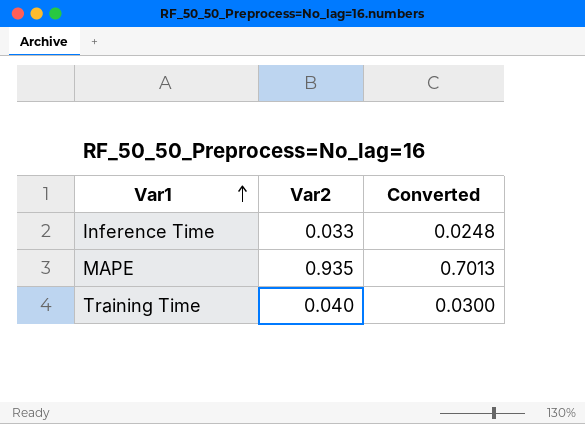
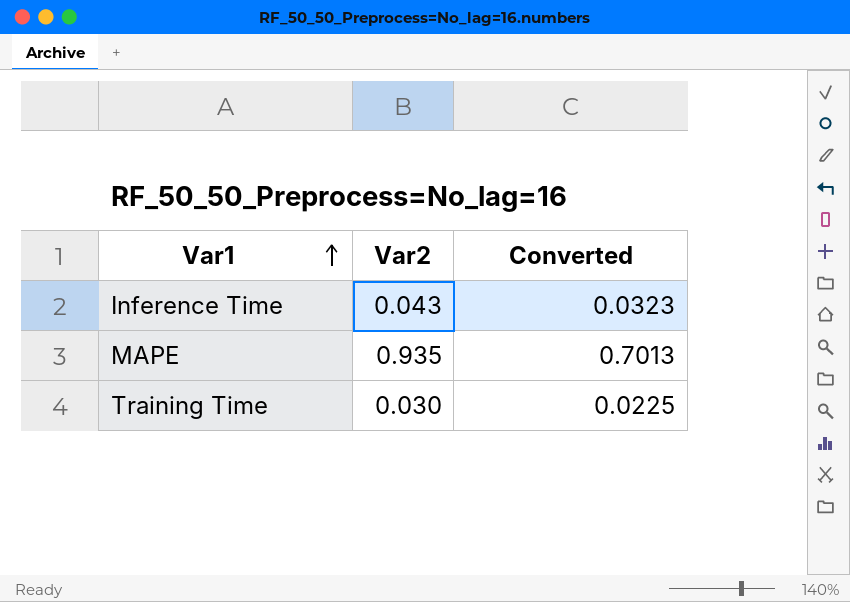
Inference Time | Var2: 0.033 -> 0.043
Inference Time | Converted: 0.0248 -> 0.0323
Training Time | Var2: 0.040 -> 0.030
Training Time | Converted: 0.0300 -> 0.0225

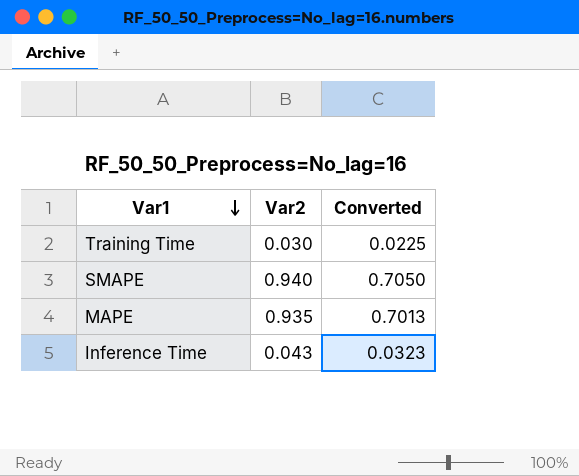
row order: Var1 ascending -> Var1 descending
row SMAPE: none -> 0.940 | 0.7050

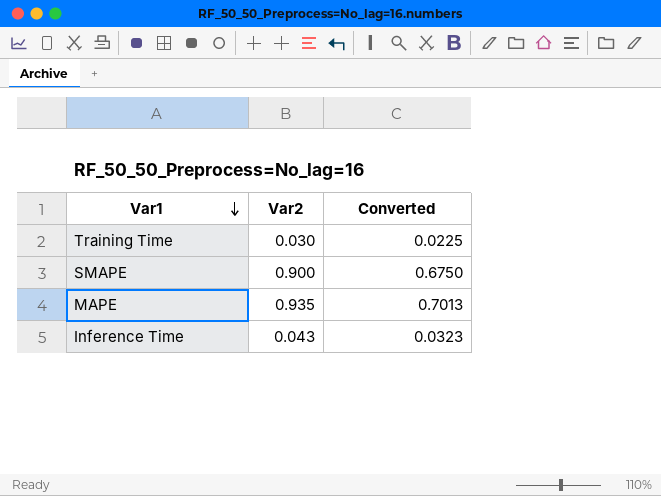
SMAPE | Var2: 0.940 -> 0.900
SMAPE | Converted: 0.7050 -> 0.6750

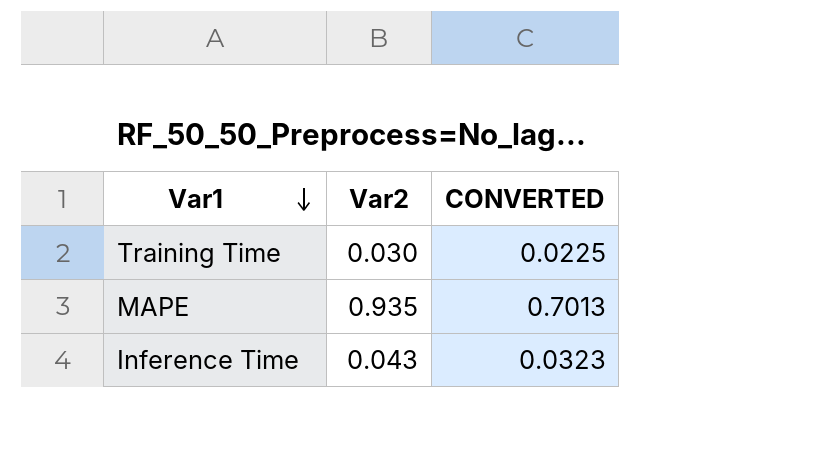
column name: Converted -> CONVERTED
row SMAPE: 0.900 | 0.6750 -> none

